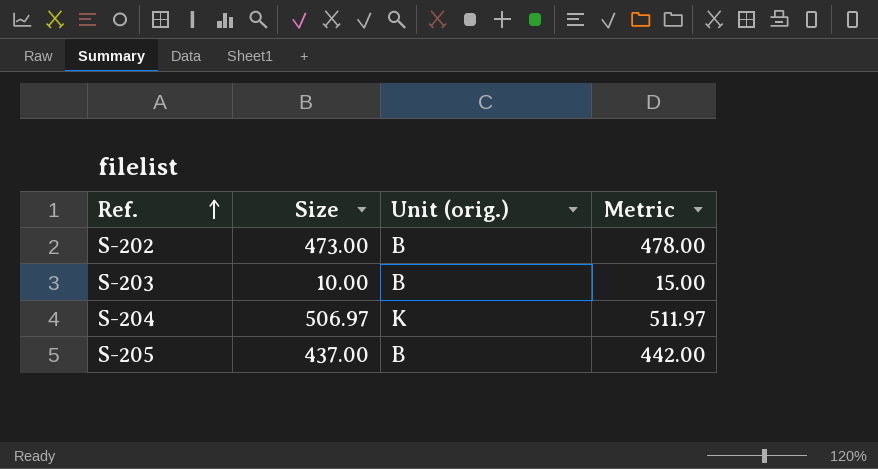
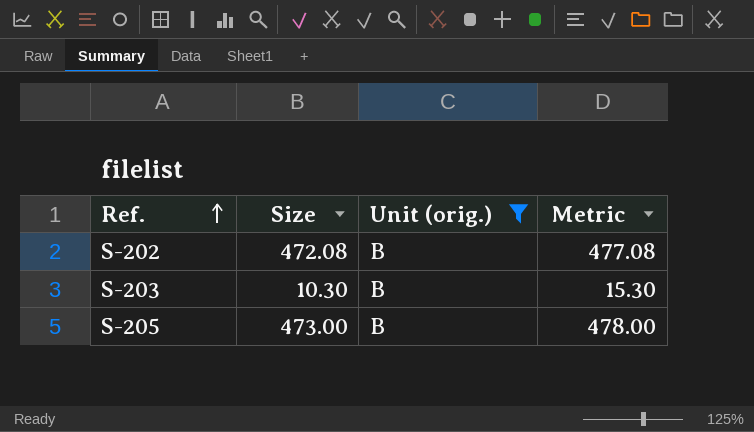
filter: none -> Unit (orig.) = B
S-202 | Size: 473.00 -> 472.08
S-202 | Metric: 478.00 -> 477.08
S-203 | Size: 10.00 -> 10.30
S-203 | Metric: 15.00 -> 15.30
S-205 | Size: 437.00 -> 473.00
S-205 | Metric: 442.00 -> 478.00

